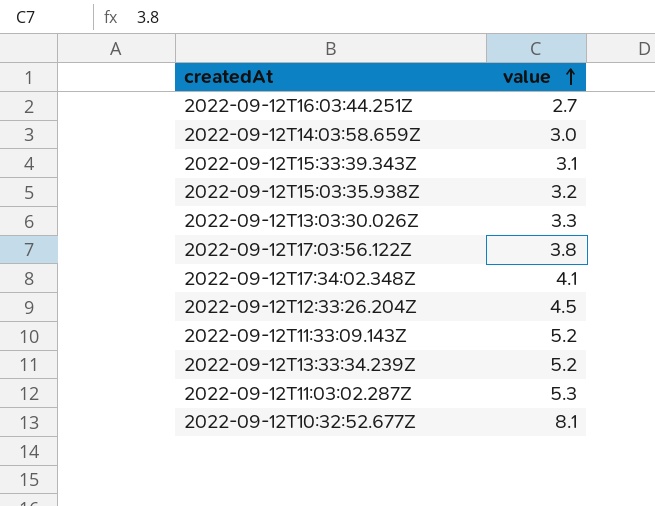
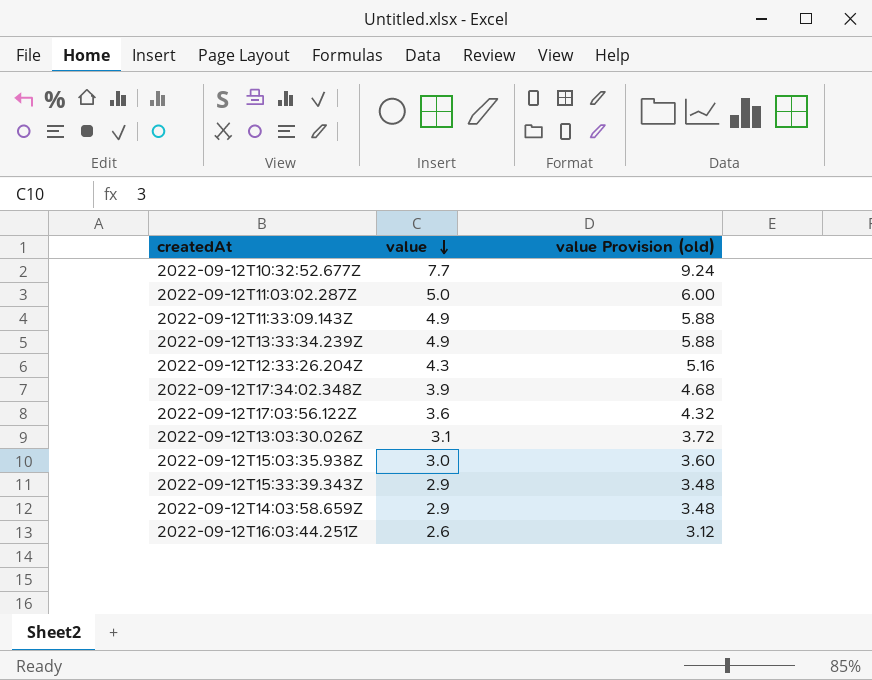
row order: value ascending -> value descending
column value Provision (old) | formula: none -> [value] * 1.2
2022-09-12T10:32:52.677Z | value: 8.1 -> 7.7
2022-09-12T11:03:02.287Z | value: 5.3 -> 5.0
2022-09-12T11:33:09.143Z | value: 5.2 -> 4.9
2022-09-12T13:33:34.239Z | value: 5.2 -> 4.9
2022-09-12T12:33:26.204Z | value: 4.5 -> 4.3
2022-09-12T17:34:02.348Z | value: 4.1 -> 3.9
2022-09-12T17:03:56.122Z | value: 3.8 -> 3.6
2022-09-12T13:03:30.026Z | value: 3.3 -> 3.1
2022-09-12T15:03:35.938Z | value: 3.2 -> 3.0
2022-09-12T15:33:39.343Z | value: 3.1 -> 2.9
2022-09-12T14:03:58.659Z | value: 3.0 -> 2.9
2022-09-12T16:03:44.251Z | value: 2.7 -> 2.6

